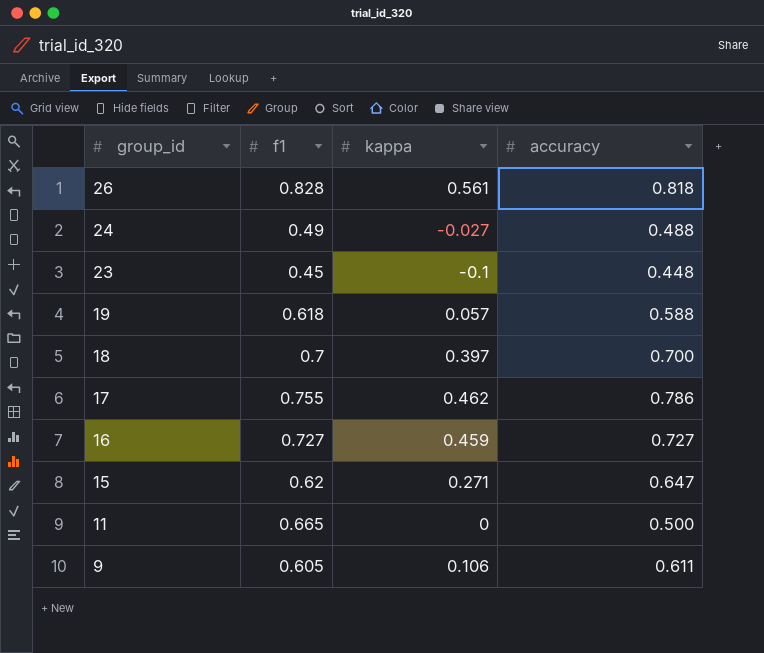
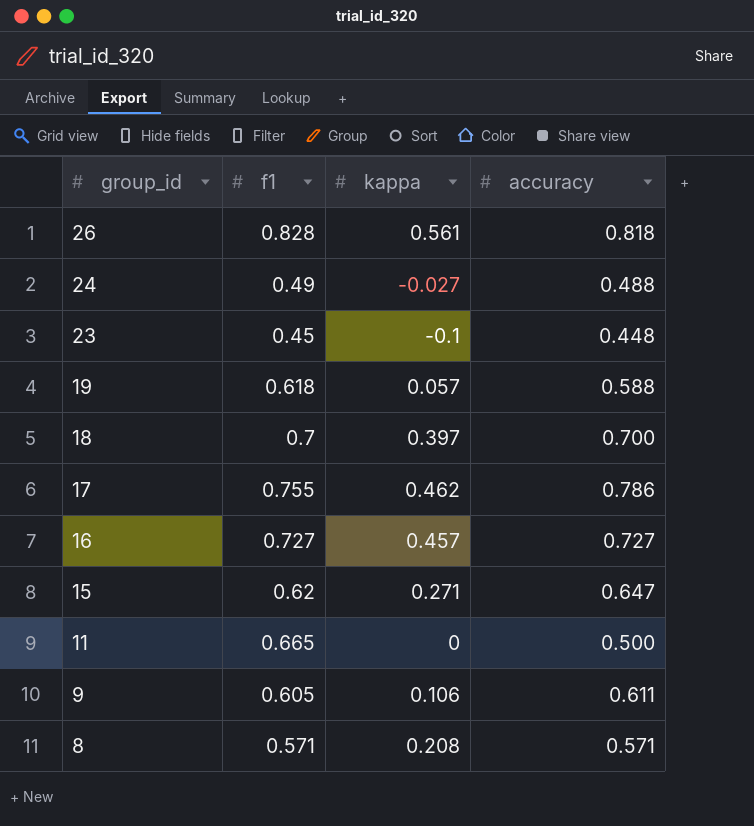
16 | kappa: 0.459 -> 0.457
row 8: none -> 0.571 | 0.208 | 0.571

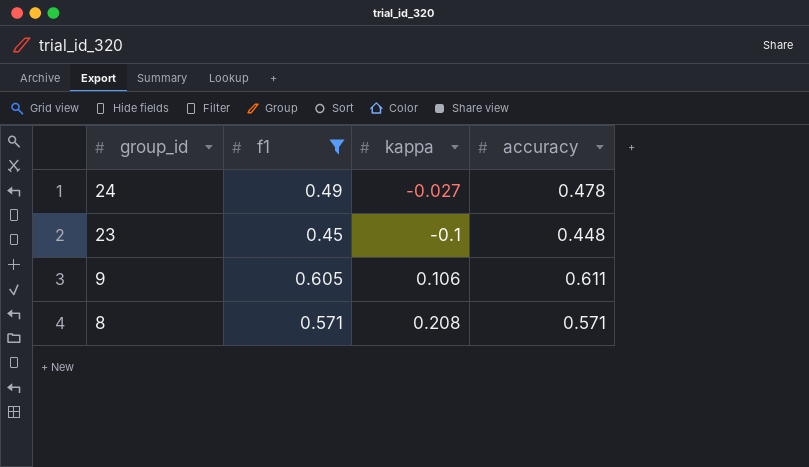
filter: none -> f1 <= 0.605
24 | accuracy: 0.488 -> 0.478

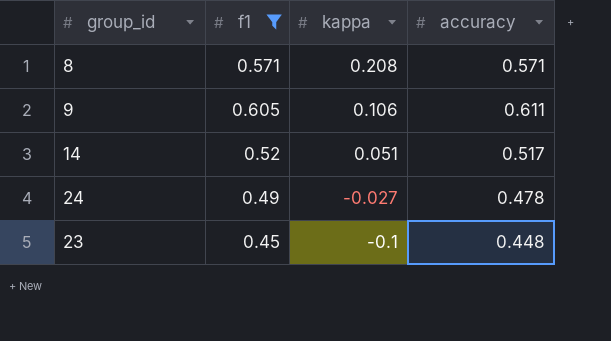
row order: group_id descending -> kappa descending
row 14: none -> 0.52 | 0.051 | 0.517

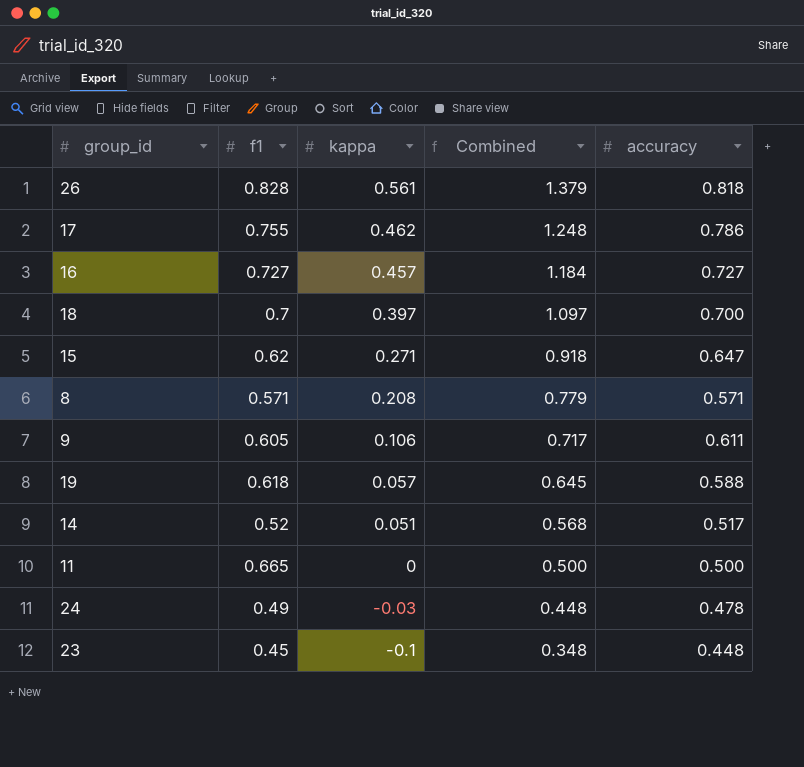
filter: f1 <= 0.605 -> none
column Combined | formula: none -> [kappa] + [accuracy]
24 | kappa: -0.027 -> -0.03

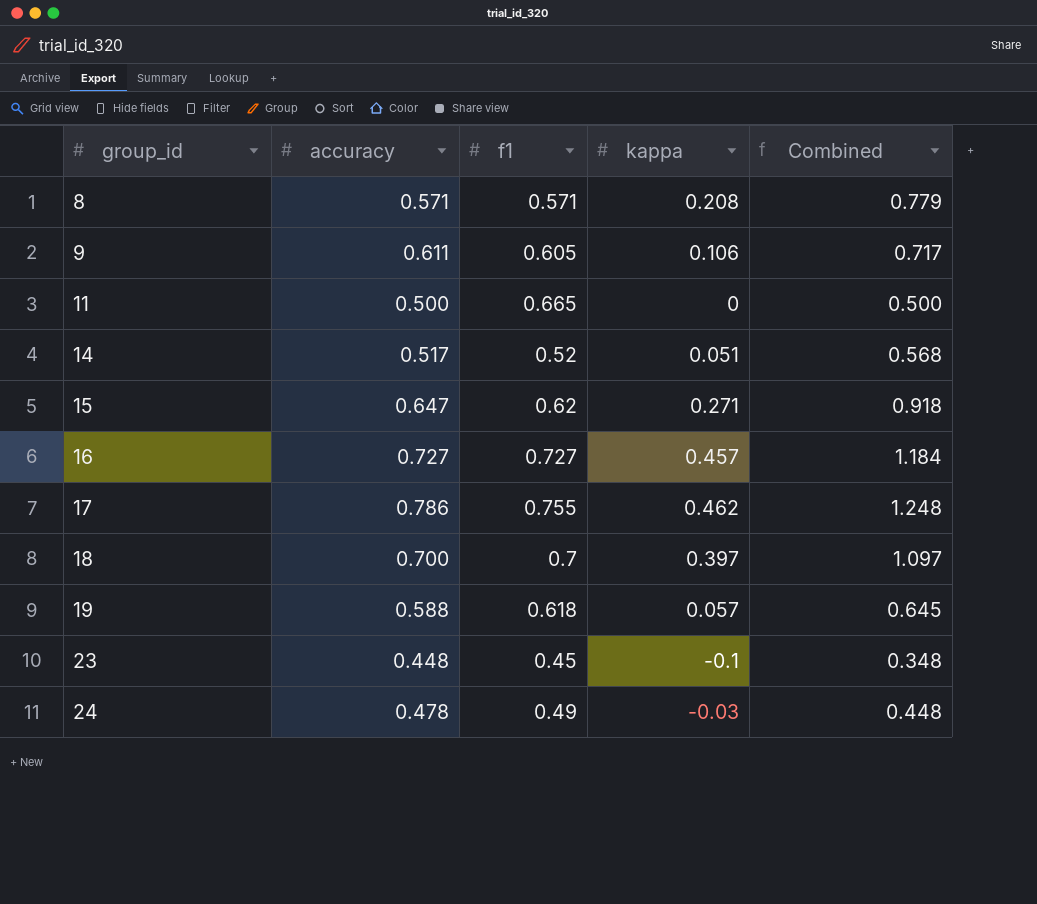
row order: kappa descending -> group_id ascending
column accuracy | position: 5 -> 2
row 26: 0.828 | 0.561 | 1.379 | 0.818 -> none

